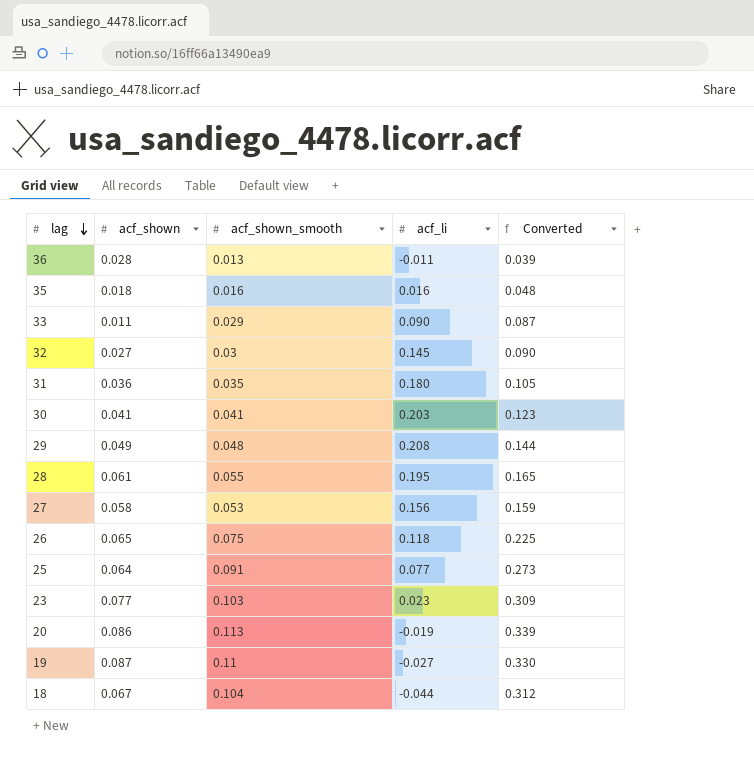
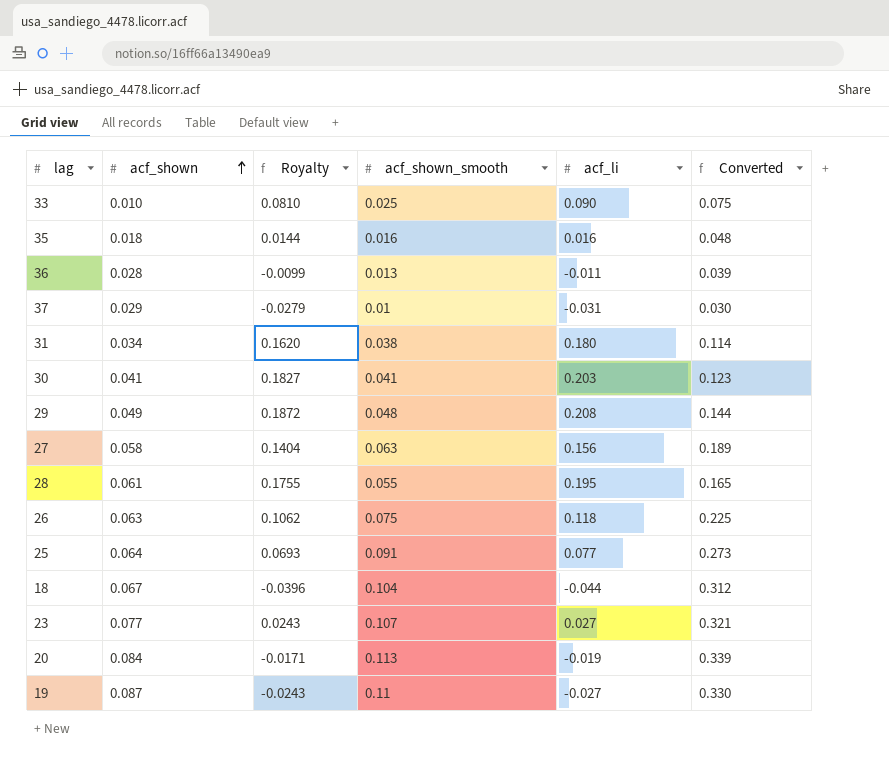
row order: lag descending -> acf_shown ascending
column Royalty | formula: none -> [acf_li] * 0.9
row 32: 0.027 | 0.03 | 0.145 | 0.090 -> none
33 | acf_shown: 0.011 -> 0.010
33 | acf_shown_smooth: 0.029 -> 0.025
33 | Converted: 0.087 -> 0.075
row 37: none -> 0.029 | -0.0279 | 0.01 | -0.031 | 0.030
31 | acf_shown: 0.036 -> 0.034
31 | acf_shown_smooth: 0.035 -> 0.038
31 | Converted: 0.105 -> 0.114
27 | acf_shown_smooth: 0.053 -> 0.063
27 | Converted: 0.159 -> 0.189
26 | acf_shown: 0.065 -> 0.063
23 | acf_shown_smooth: 0.103 -> 0.107
23 | acf_li: 0.023 -> 0.027
23 | Converted: 0.309 -> 0.321
20 | acf_shown: 0.086 -> 0.084

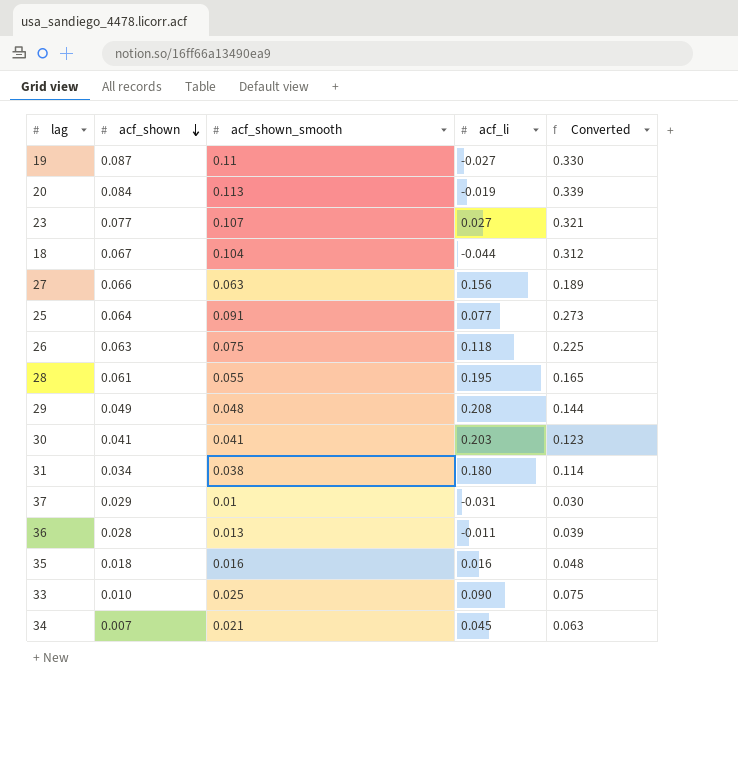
row order: acf_shown ascending -> acf_shown descending
column Royalty | formula: [acf_li] * 0.9 -> none
27 | acf_shown: 0.058 -> 0.066
row 34: none -> 0.007 | 0.021 | 0.045 | 0.063

